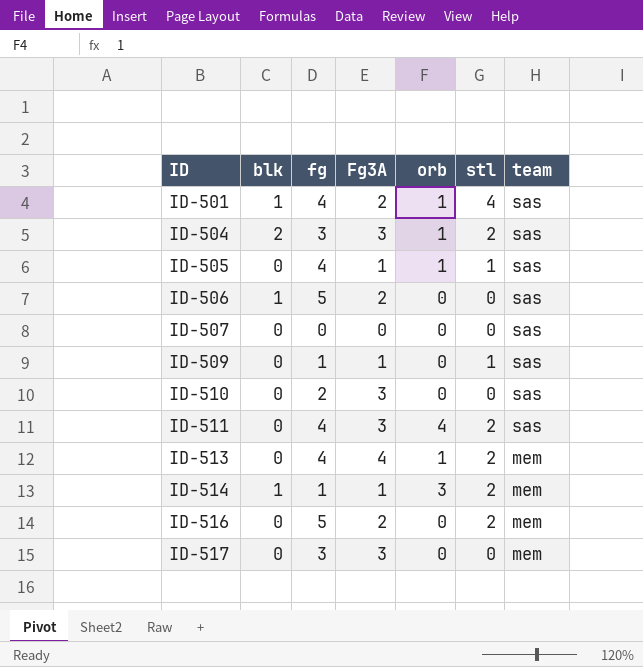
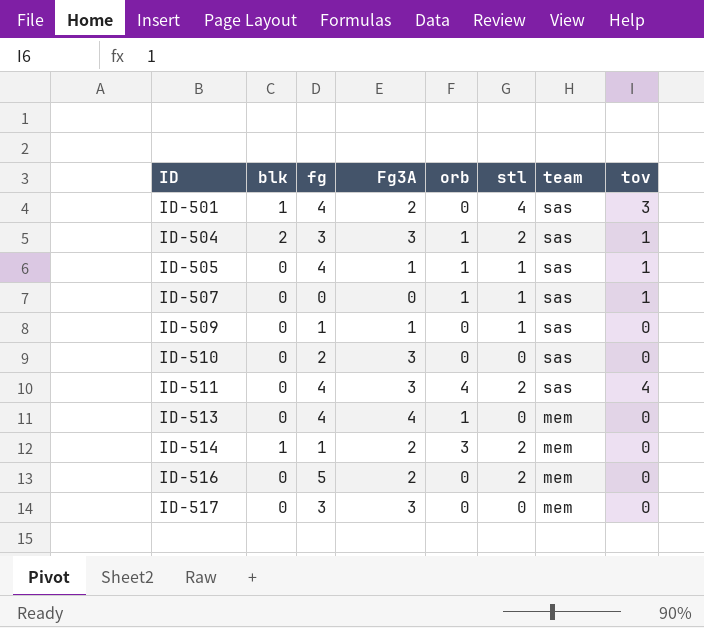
column tov | position: none -> 8
row ID-506: 1 | 5 | 2 | 0 | 0 | sas -> none
ID-501 | orb: 1 -> 0
ID-507 | orb: 0 -> 1
ID-507 | stl: 0 -> 1
ID-513 | stl: 2 -> 0
ID-514 | Fg3A: 1 -> 2

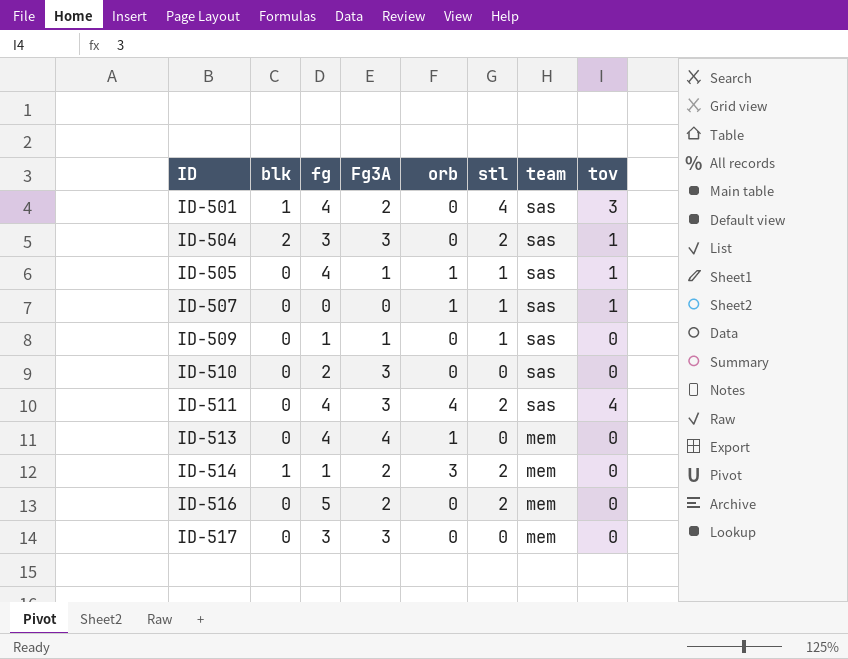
ID-504 | orb: 1 -> 0

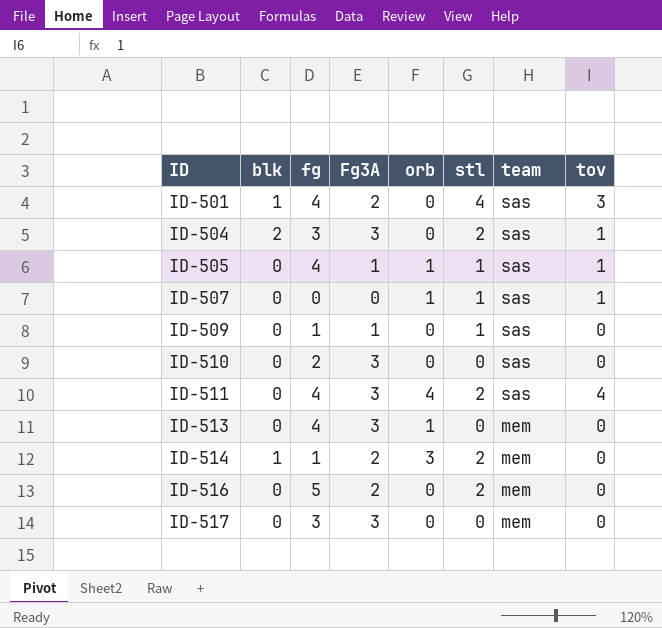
ID-513 | Fg3A: 4 -> 3

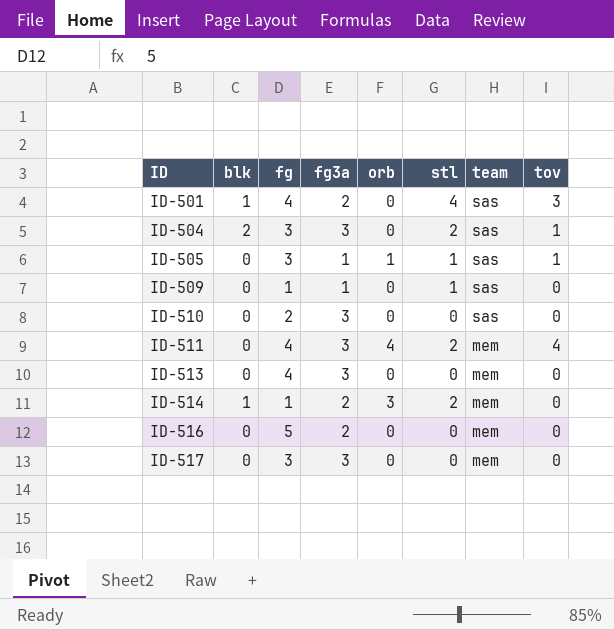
column name: Fg3A -> fg3a
row ID-507: 0 | 0 | 0 | 1 | 1 | sas | 1 -> none
ID-505 | fg: 4 -> 3
ID-511 | team: sas -> mem
ID-513 | orb: 1 -> 0
ID-516 | stl: 2 -> 0

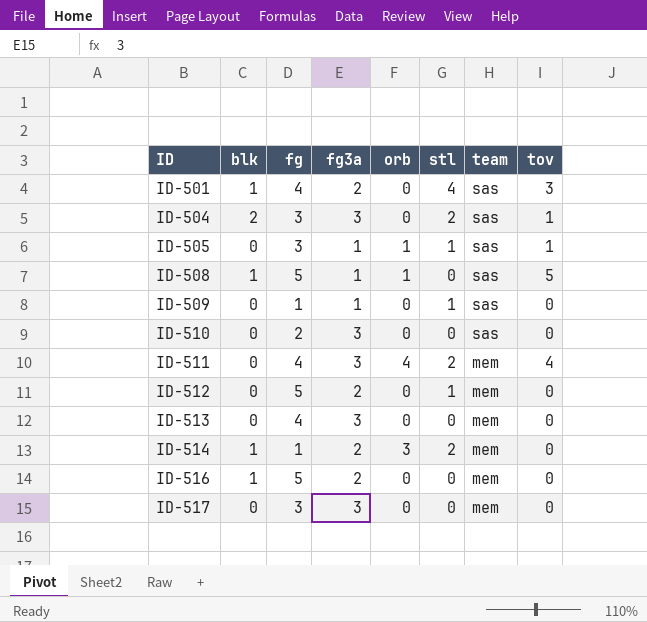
row ID-508: none -> 1 | 5 | 1 | 1 | 0 | sas | 5
row ID-512: none -> 0 | 5 | 2 | 0 | 1 | mem | 0
ID-516 | blk: 0 -> 1

